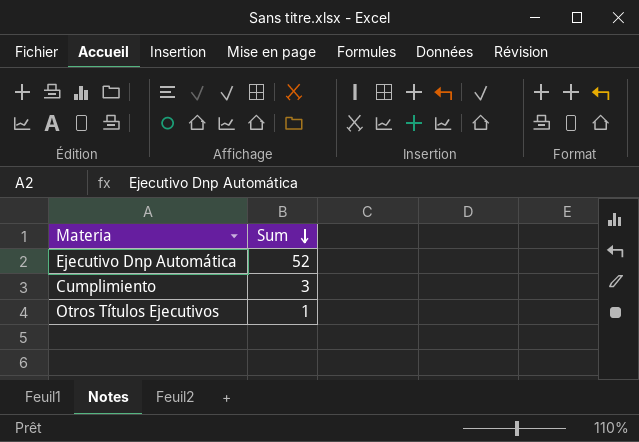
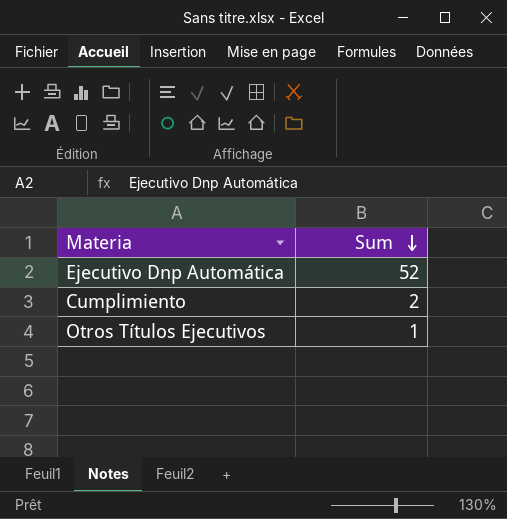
Cumplimiento | Sum: 3 -> 2

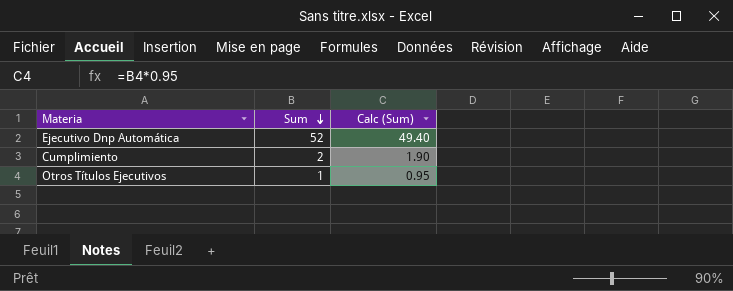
column Calc (Sum) | formula: none -> [Sum] * 0.95

